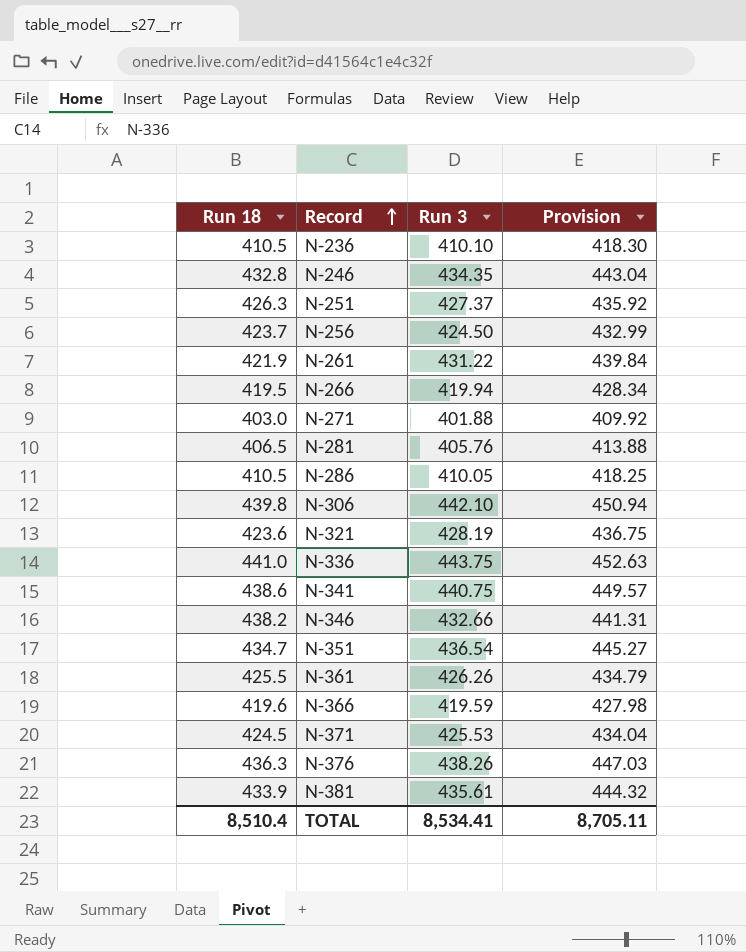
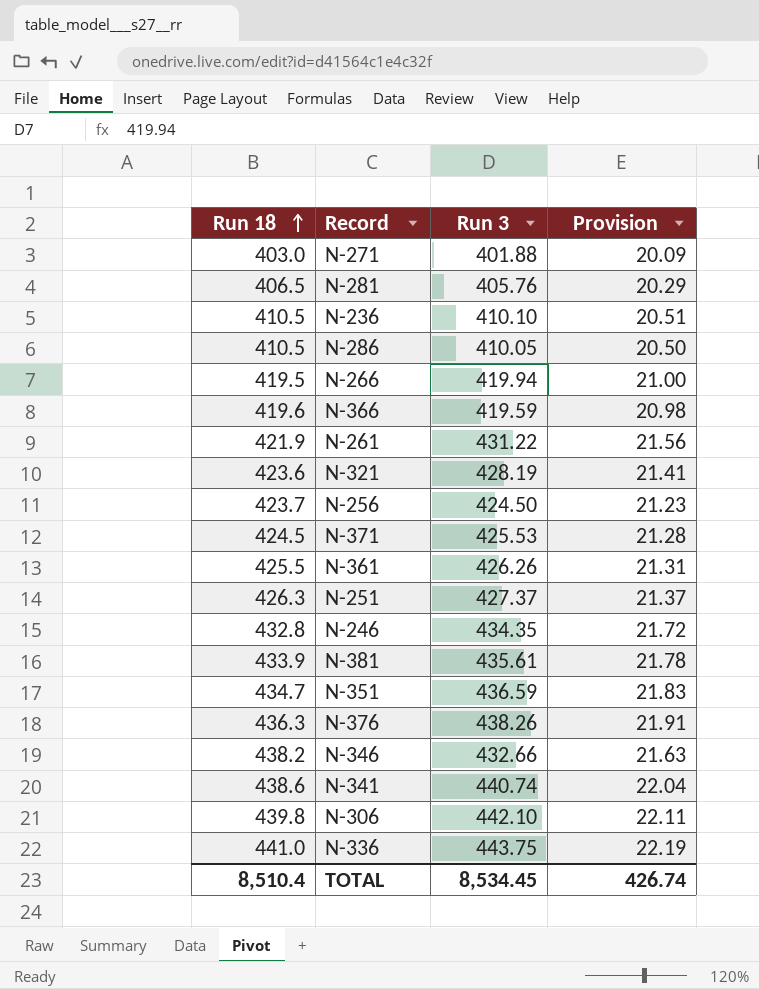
row order: Record ascending -> Run 18 ascending
column Provision | formula: [Run 3] * 1.02 -> [Run 3] * 0.05
N-351 | Run 3: 436.54 -> 436.59
N-341 | Run 3: 440.75 -> 440.74
TOTAL | Run 3: 8,534.41 -> 8,534.45
TOTAL | Provision: 8,705.11 -> 426.74

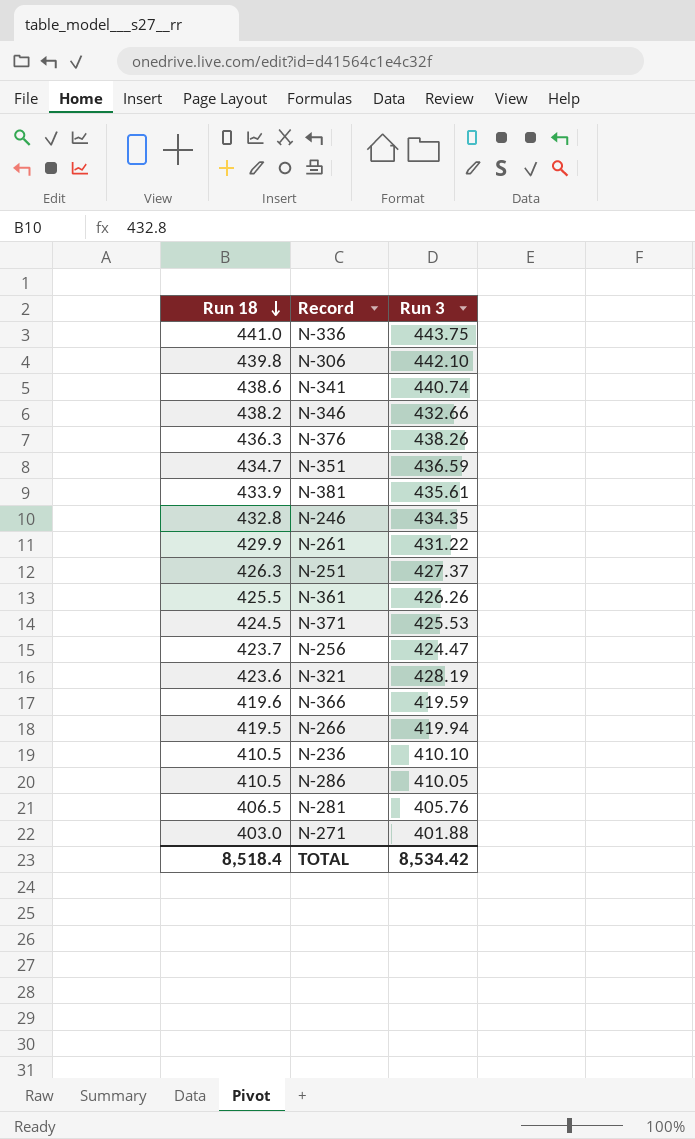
row order: Run 18 ascending -> Run 18 descending
column Provision | formula: [Run 3] * 0.05 -> none
N-261 | Run 18: 421.9 -> 429.9
N-256 | Run 3: 424.50 -> 424.47
TOTAL | Run 18: 8,510.4 -> 8,518.4
TOTAL | Run 3: 8,534.45 -> 8,534.42

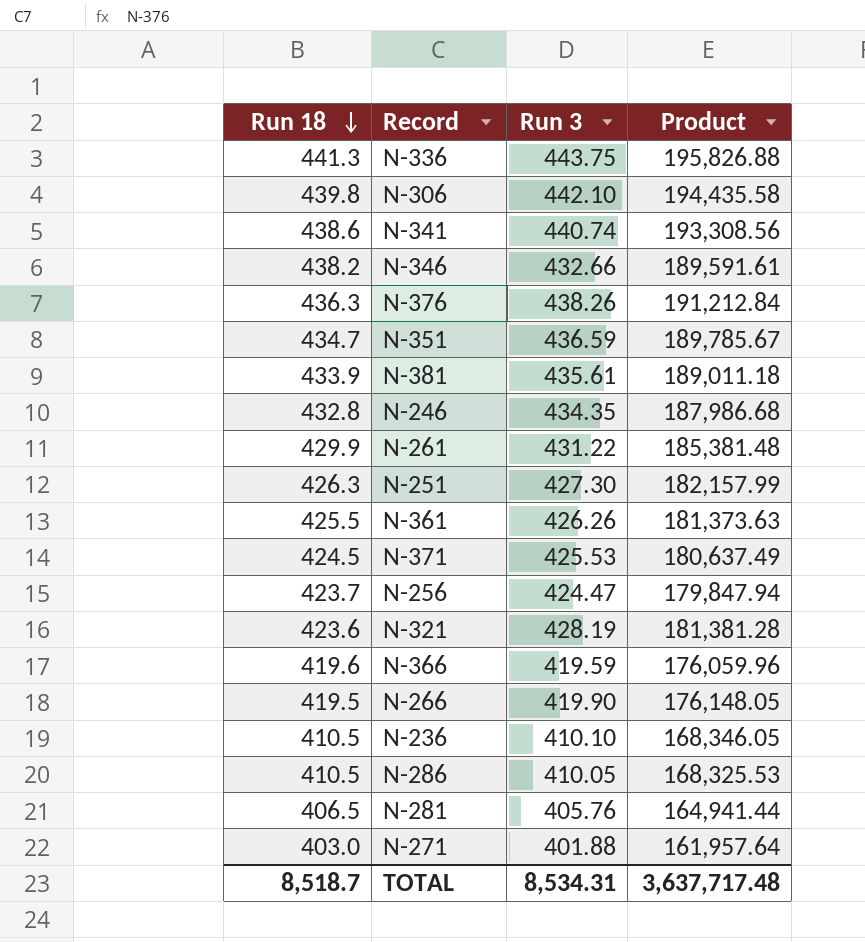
column Product | formula: none -> [Run 18] * [Run 3]
N-336 | Run 18: 441.0 -> 441.3
N-251 | Run 3: 427.37 -> 427.30
N-266 | Run 3: 419.94 -> 419.90
TOTAL | Run 18: 8,518.4 -> 8,518.7
TOTAL | Run 3: 8,534.42 -> 8,534.31

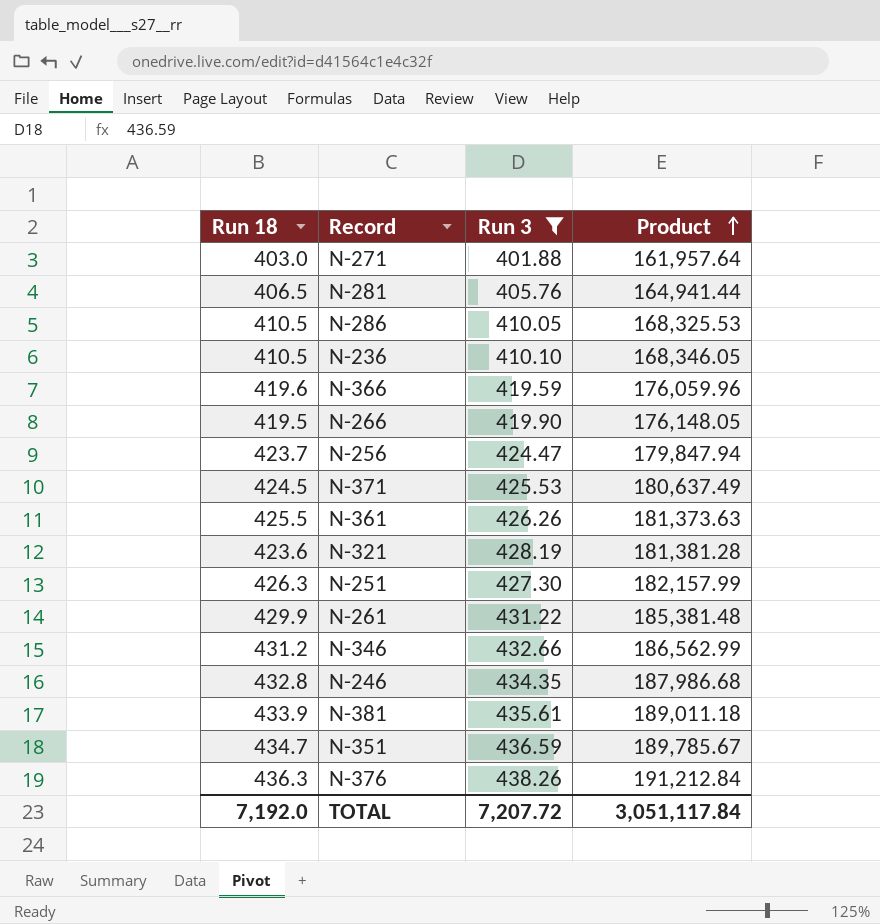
filter: none -> Run 3 <= 438.26
row order: Run 18 descending -> Product ascending
N-346 | Run 18: 438.2 -> 431.2
N-346 | Product: 189,591.61 -> 186,562.99
TOTAL | Run 18: 8,518.7 -> 7,192.0
TOTAL | Run 3: 8,534.31 -> 7,207.72
TOTAL | Product: 3,637,717.48 -> 3,051,117.84

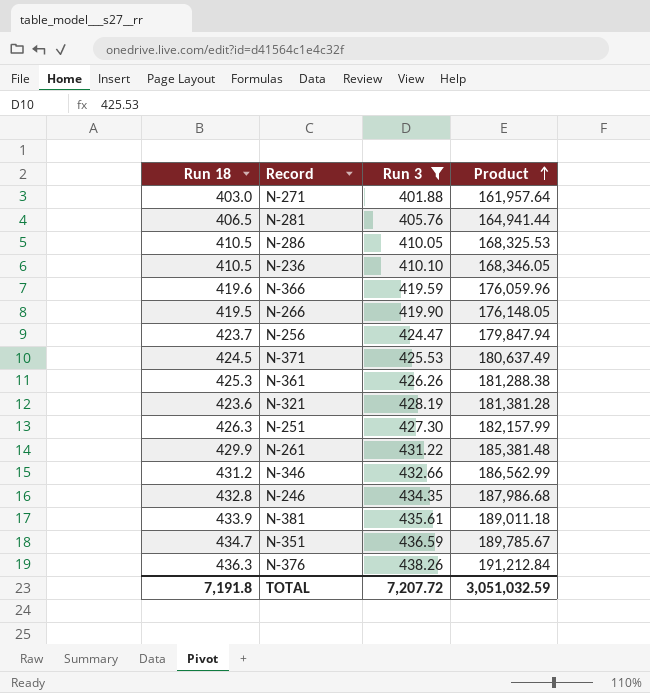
N-361 | Run 18: 425.5 -> 425.3
N-361 | Product: 181,373.63 -> 181,288.38
TOTAL | Run 18: 7,192.0 -> 7,191.8
TOTAL | Product: 3,051,117.84 -> 3,051,032.59

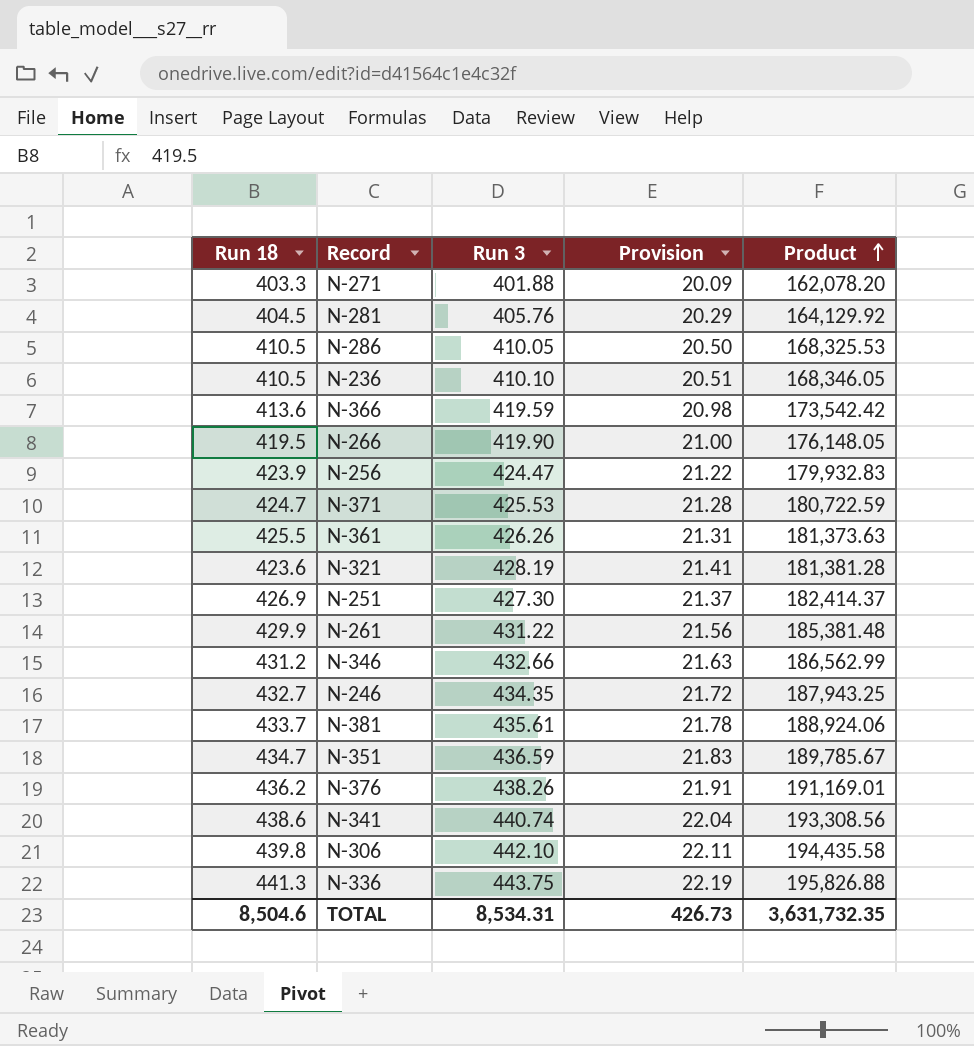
filter: Run 3 <= 438.26 -> none
column Provision | formula: none -> [Run 3] * 0.05
N-271 | Run 18: 403.0 -> 403.3
N-271 | Product: 161,957.64 -> 162,078.20
N-281 | Run 18: 406.5 -> 404.5
N-281 | Product: 164,941.44 -> 164,129.92
N-366 | Run 18: 419.6 -> 413.6
N-366 | Product: 176,059.96 -> 173,542.42
N-256 | Run 18: 423.7 -> 423.9
N-256 | Product: 179,847.94 -> 179,932.83
N-371 | Run 18: 424.5 -> 424.7
N-371 | Product: 180,637.49 -> 180,722.59
N-361 | Run 18: 425.3 -> 425.5
N-361 | Product: 181,288.38 -> 181,373.63
N-251 | Run 18: 426.3 -> 426.9
N-251 | Product: 182,157.99 -> 182,414.37
N-246 | Run 18: 432.8 -> 432.7
N-246 | Product: 187,986.68 -> 187,943.25
N-381 | Run 18: 433.9 -> 433.7
N-381 | Product: 189,011.18 -> 188,924.06
N-376 | Run 18: 436.3 -> 436.2
N-376 | Product: 191,212.84 -> 191,169.01
TOTAL | Run 18: 7,191.8 -> 8,504.6
TOTAL | Run 3: 7,207.72 -> 8,534.31
TOTAL | Product: 3,051,032.59 -> 3,631,732.35

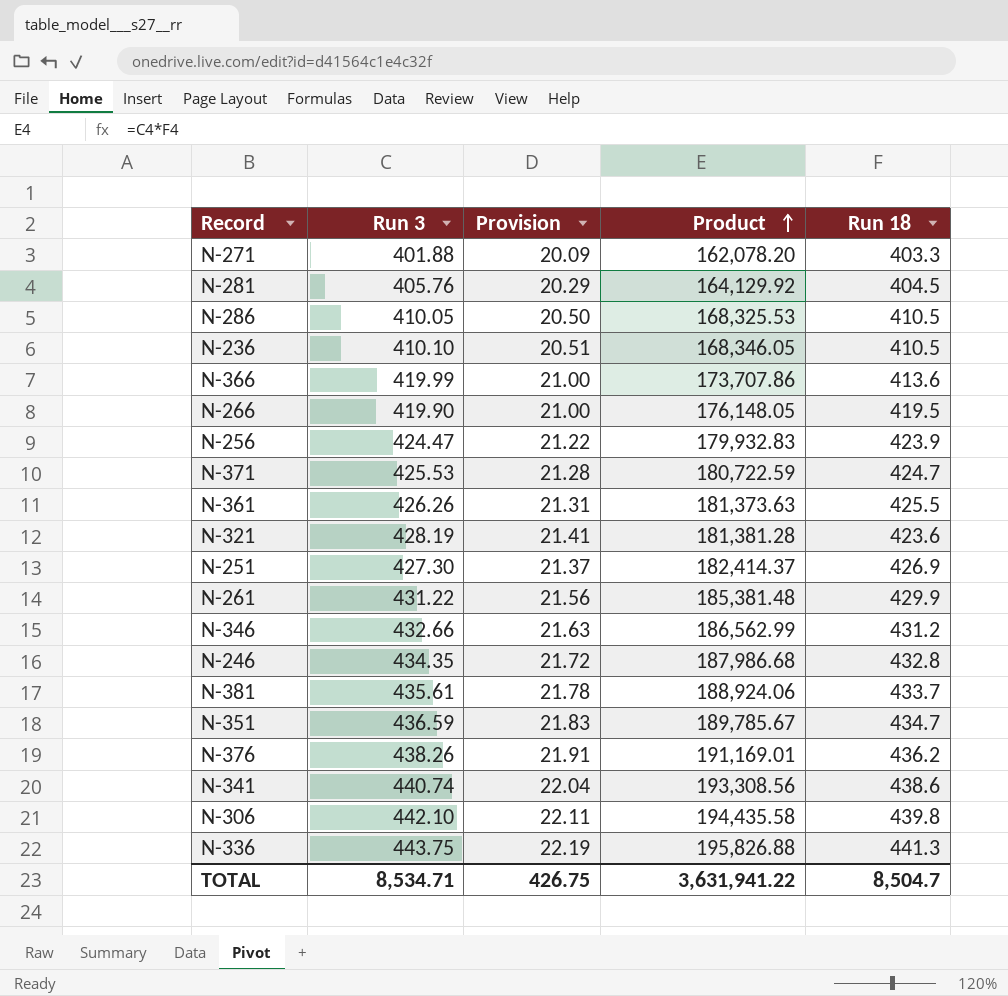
column Run 18 | position: 1 -> 5
N-366 | Run 3: 419.59 -> 419.99
N-366 | Provision: 20.98 -> 21.00
N-366 | Product: 173,542.42 -> 173,707.86
N-246 | Product: 187,943.25 -> 187,986.68
N-246 | Run 18: 432.7 -> 432.8
TOTAL | Run 3: 8,534.31 -> 8,534.71
TOTAL | Provision: 426.73 -> 426.75
TOTAL | Product: 3,631,732.35 -> 3,631,941.22
TOTAL | Run 18: 8,504.6 -> 8,504.7

